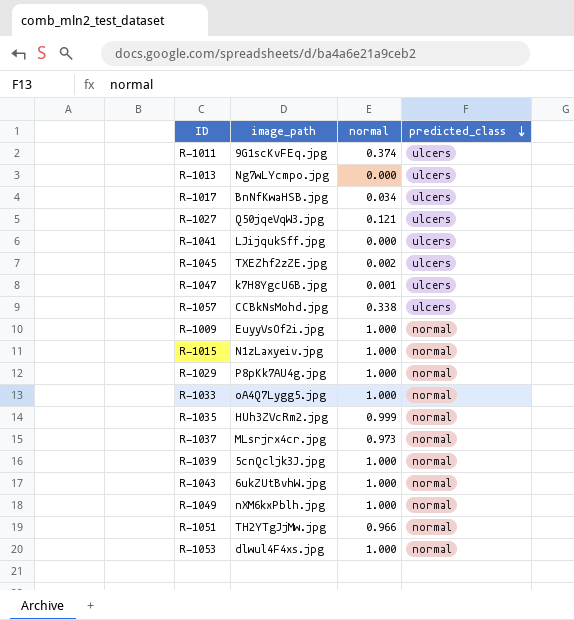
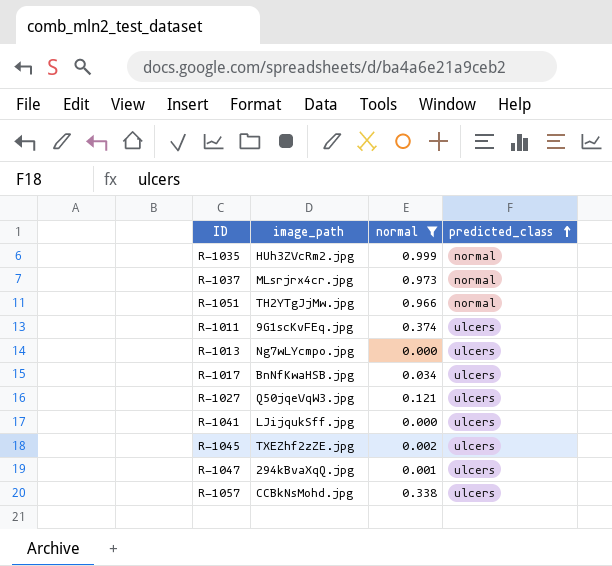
filter: none -> normal != 1.000
row order: predicted_class descending -> predicted_class ascending
R-1047 | image_path: k7H8YgcU6B.jpg -> 294kBvaXqQ.jpg

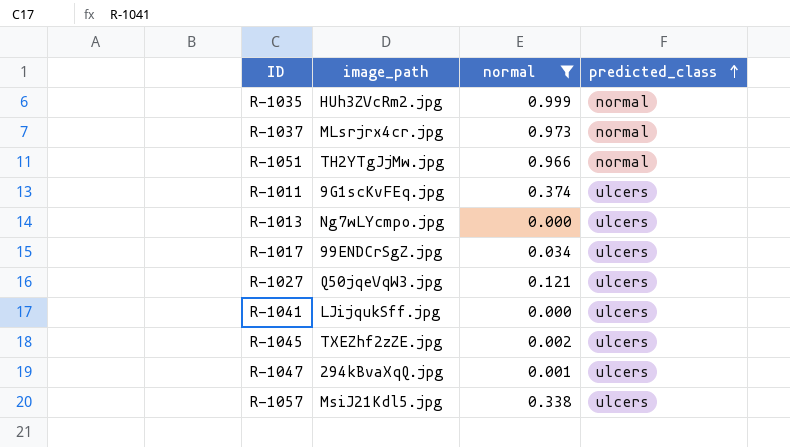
R-1017 | image_path: BnNfKwaHSB.jpg -> 99ENDCrSgZ.jpg
R-1057 | image_path: CCBkNsMohd.jpg -> MsiJ21Kdl5.jpg

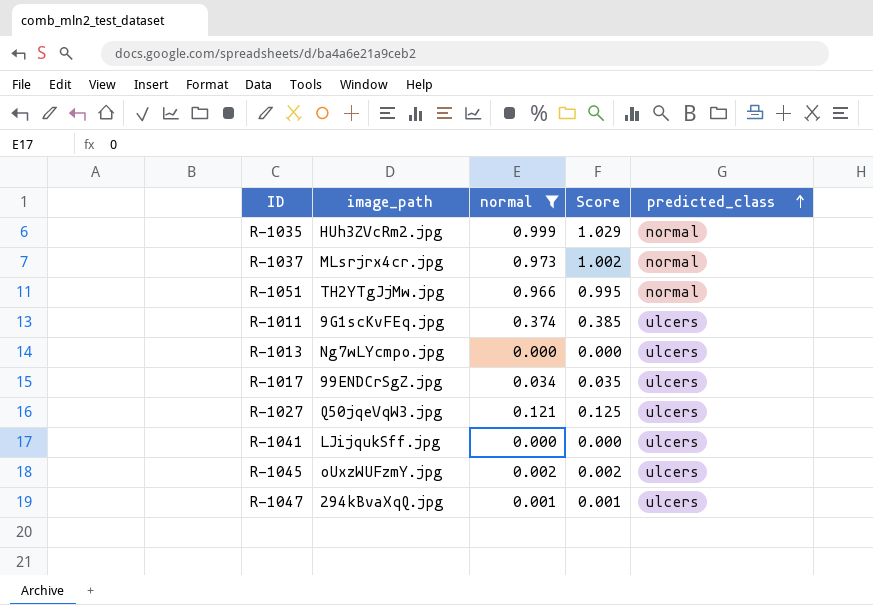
column Score | formula: none -> [normal] * 1.03
row R-1057: MsiJ21Kdl5.jpg | 0.338 | ulcers -> none
R-1045 | image_path: TXEZhf2zZE.jpg -> oUxzWUFzmY.jpg

